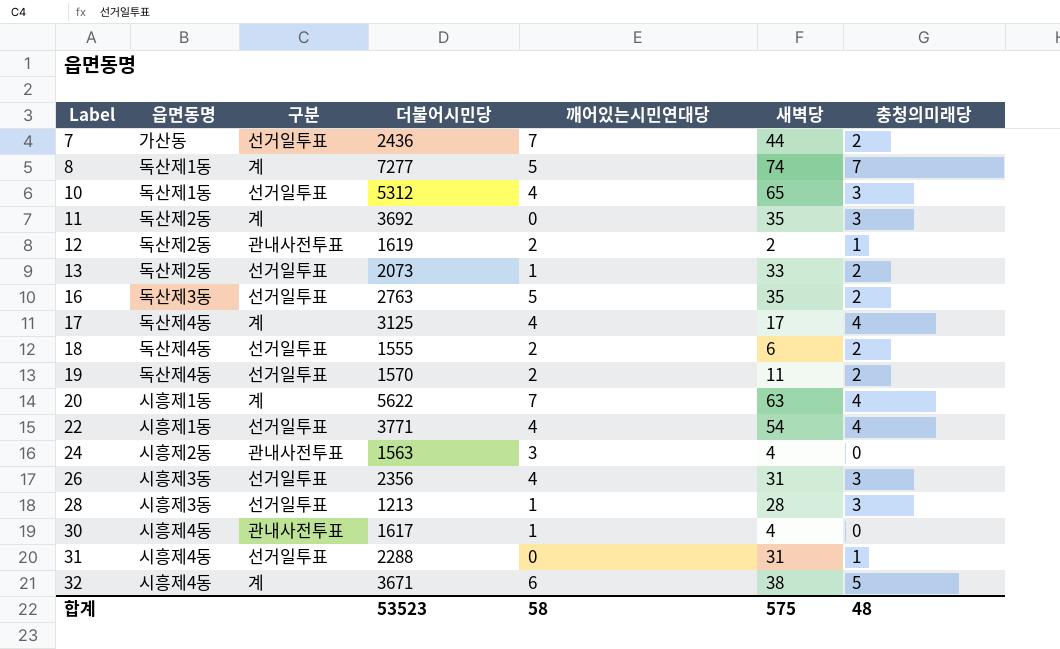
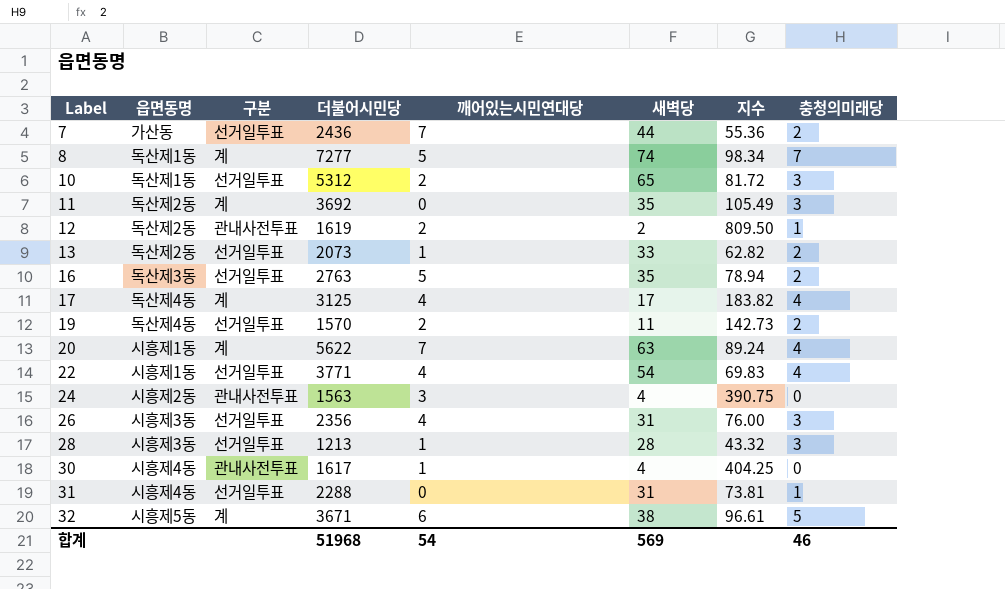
column 지수 | formula: none -> [더불어시민당] / [새벽당]
row 18: 독산제4동 | 선거일투표 | 1555 | 2 | 6 | 2 -> none
10 | 깨어있는시민연대당: 4 -> 2
32 | 읍면동명: 시흥제4동 -> 시흥제5동
합계 | 더불어시민당: 53523 -> 51968
합계 | 깨어있는시민연대당: 58 -> 54
합계 | 새벽당: 575 -> 569
합계 | 충청의미래당: 48 -> 46

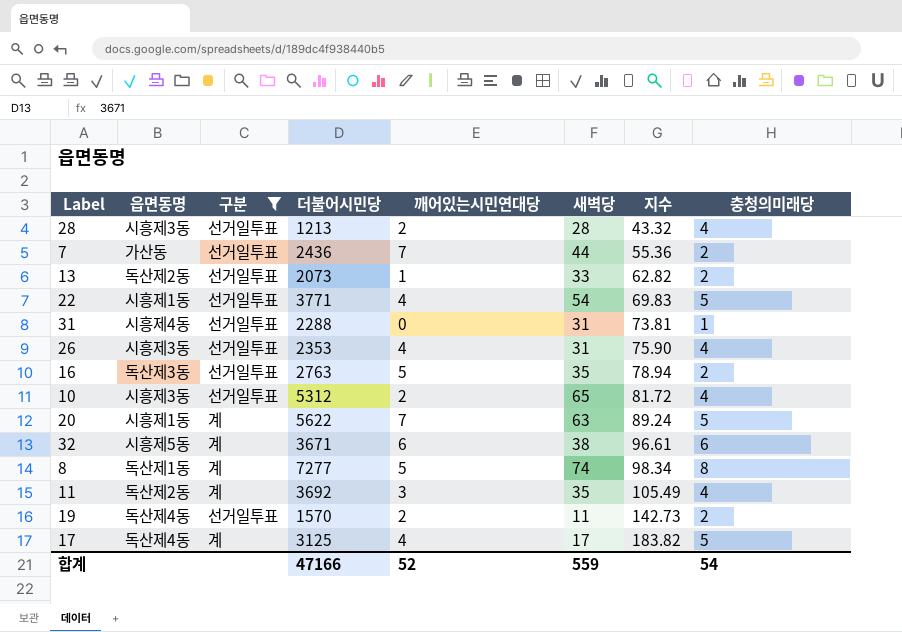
filter: none -> 구분 != 관내사전투표
row order: Label ascending -> 지수 ascending
28 | 깨어있는시민연대당: 1 -> 2
28 | 충청의미래당: 3 -> 4
22 | 충청의미래당: 4 -> 5
26 | 더불어시민당: 2356 -> 2353
26 | 지수: 76.00 -> 75.90
26 | 충청의미래당: 3 -> 4
10 | 읍면동명: 독산제1동 -> 시흥제3동
10 | 충청의미래당: 3 -> 4
20 | 충청의미래당: 4 -> 5
32 | 충청의미래당: 5 -> 6
8 | 충청의미래당: 7 -> 8
11 | 깨어있는시민연대당: 0 -> 3
11 | 충청의미래당: 3 -> 4
17 | 충청의미래당: 4 -> 5
합계 | 더불어시민당: 51968 -> 47166
합계 | 깨어있는시민연대당: 54 -> 52
합계 | 새벽당: 569 -> 559
합계 | 충청의미래당: 46 -> 54

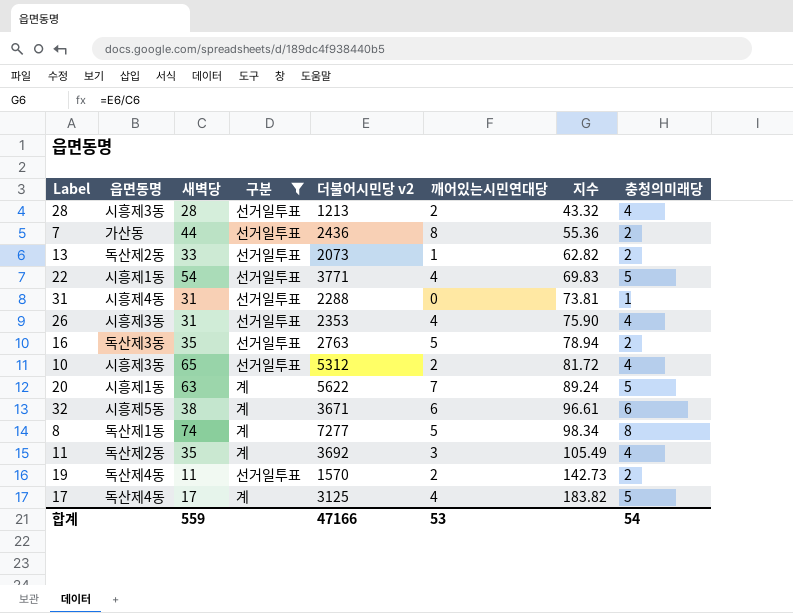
column 새벽당 | position: 6 -> 3
column name: 더불어시민당 -> 더불어시민당 v2
7 | 깨어있는시민연대당: 7 -> 8
합계 | 깨어있는시민연대당: 52 -> 53

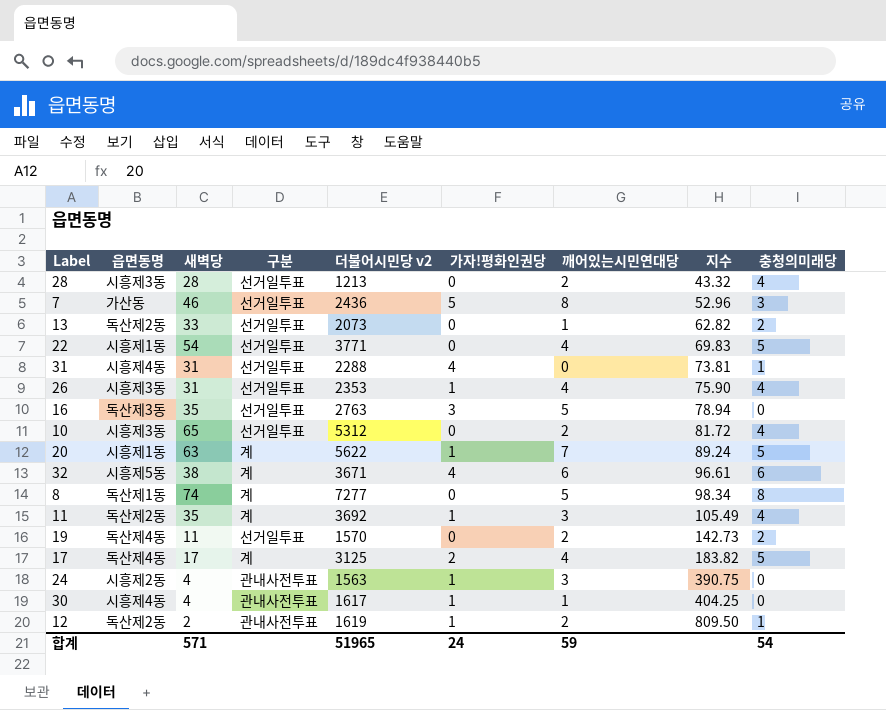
filter: 구분 != 관내사전투표 -> none
column 가자!평화인권당 | position: none -> 6
7 | 새벽당: 44 -> 46
7 | 지수: 55.36 -> 52.96
7 | 충청의미래당: 2 -> 3
16 | 충청의미래당: 2 -> 0
합계 | 새벽당: 559 -> 571
합계 | 더불어시민당 v2: 47166 -> 51965
합계 | 깨어있는시민연대당: 53 -> 59

